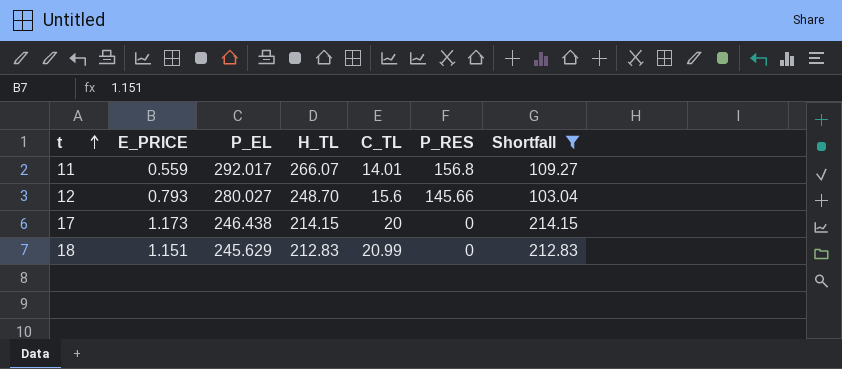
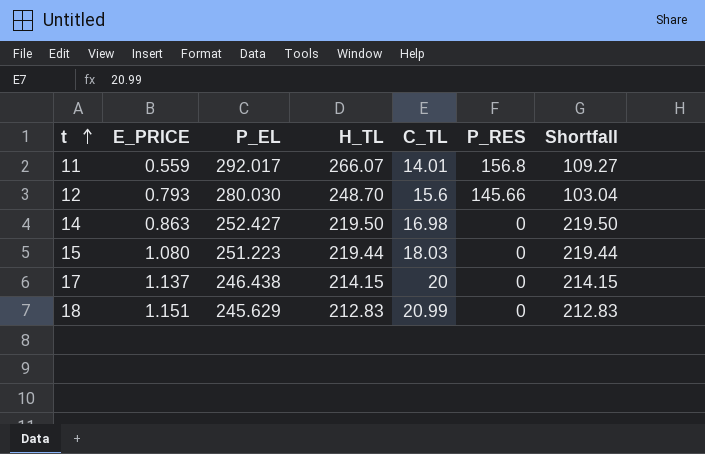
filter: Shortfall <= 214.15 -> none
12 | P_EL: 280.027 -> 280.030
17 | E_PRICE: 1.173 -> 1.137

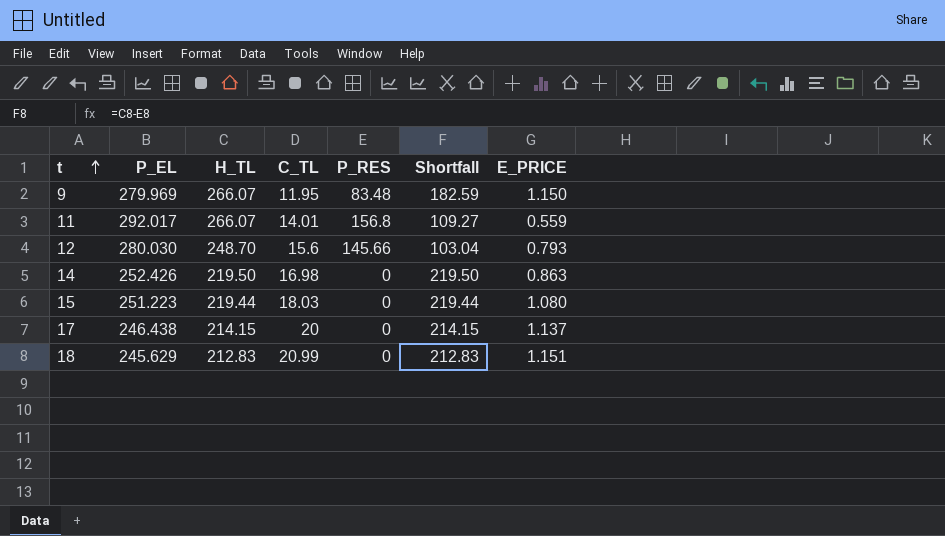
column E_PRICE | position: 2 -> 7
row 9: none -> 279.969 | 266.07 | 11.95 | 83.48 | 182.59 | 1.150
14 | P_EL: 252.427 -> 252.426

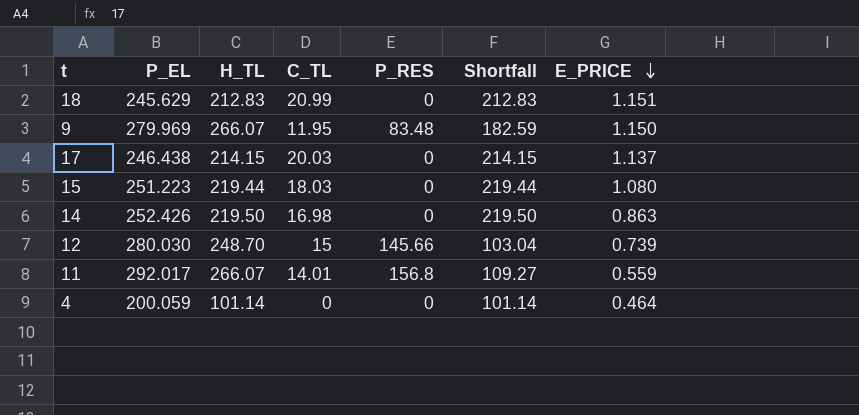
row order: t ascending -> E_PRICE descending
17 | C_TL: 20 -> 20.03
12 | C_TL: 15.6 -> 15
12 | E_PRICE: 0.793 -> 0.739
row 4: none -> 200.059 | 101.14 | 0 | 0 | 101.14 | 0.464

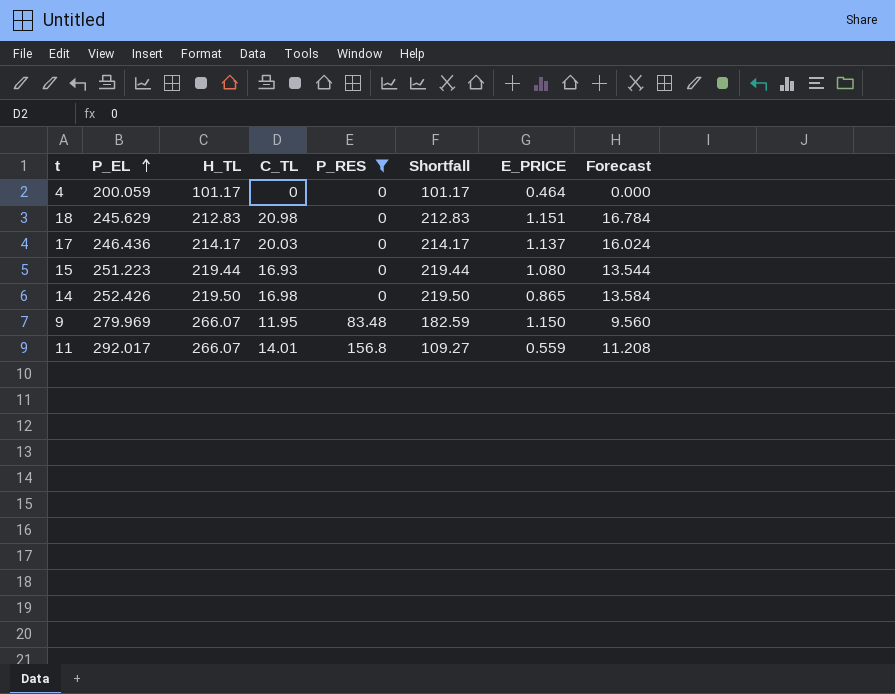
filter: none -> P_RES != 145.66
row order: E_PRICE descending -> P_EL ascending
column Forecast | formula: none -> [C_TL] * 0.8
4 | H_TL: 101.14 -> 101.17
4 | Shortfall: 101.14 -> 101.17
18 | C_TL: 20.99 -> 20.98
17 | P_EL: 246.438 -> 246.436
17 | H_TL: 214.15 -> 214.17
17 | Shortfall: 214.15 -> 214.17
15 | C_TL: 18.03 -> 16.93
14 | E_PRICE: 0.863 -> 0.865

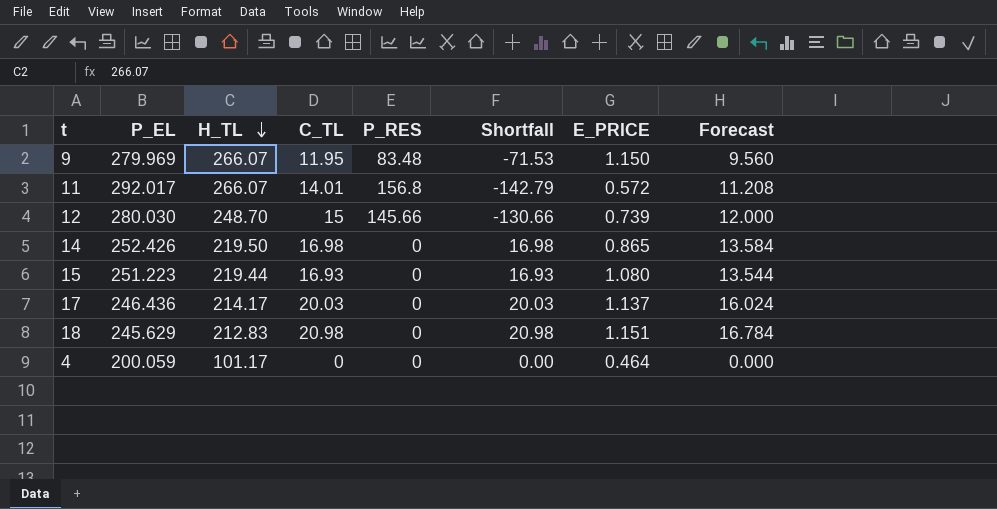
filter: P_RES != 145.66 -> none
row order: P_EL ascending -> H_TL descending
column Shortfall | formula: [H_TL] - [P_RES] -> [C_TL] - [P_RES]
11 | E_PRICE: 0.559 -> 0.572

